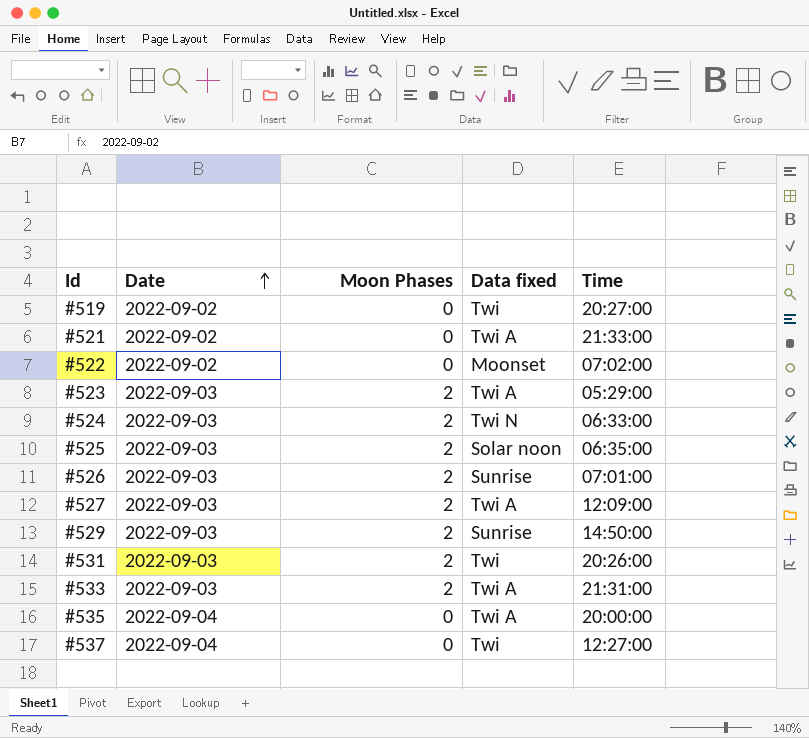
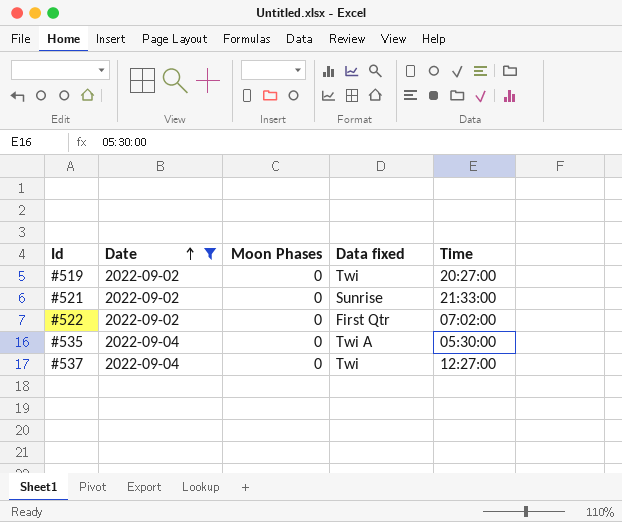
filter: none -> Date != 2022-09-03
#521 | Data fixed: Twi A -> Sunrise
#522 | Data fixed: Moonset -> First Qtr
#535 | Time: 20:00:00 -> 05:30:00

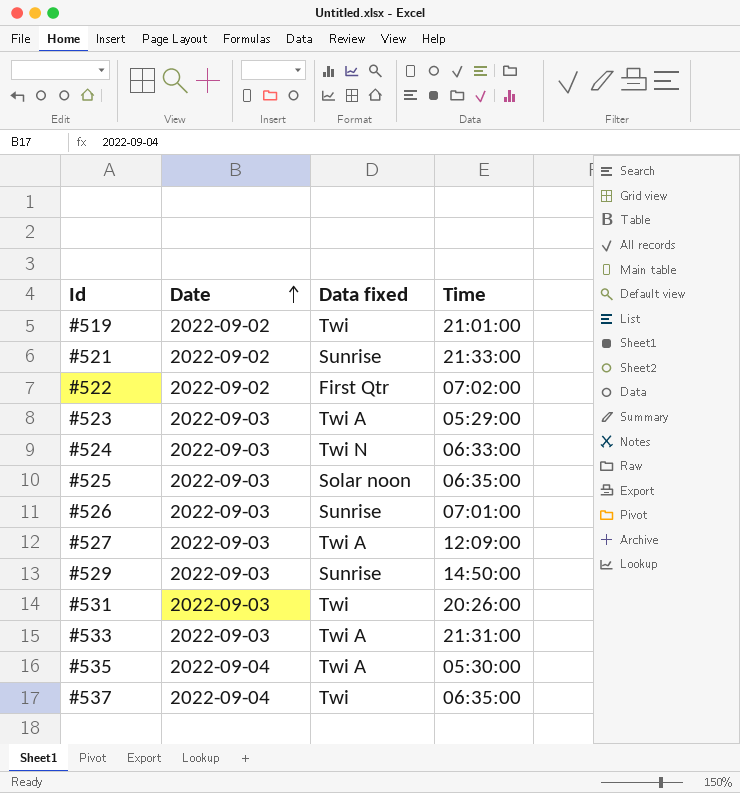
filter: Date != 2022-09-03 -> none
column Moon Phases | position: 3 -> none
#519 | Time: 20:27:00 -> 21:01:00
#537 | Time: 12:27:00 -> 06:35:00

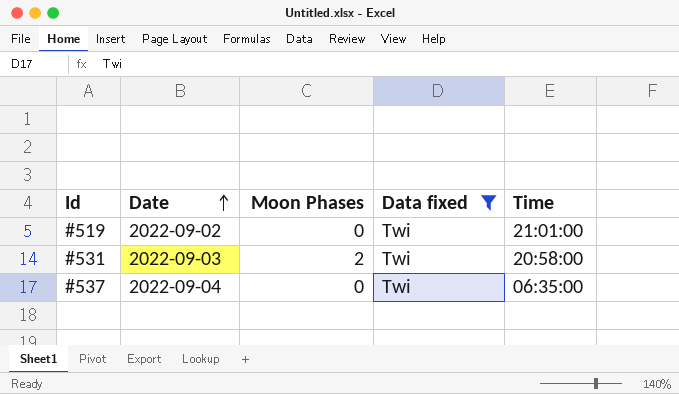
filter: none -> Data fixed = Twi
column Moon Phases | position: none -> 3
#531 | Time: 20:26:00 -> 20:58:00

